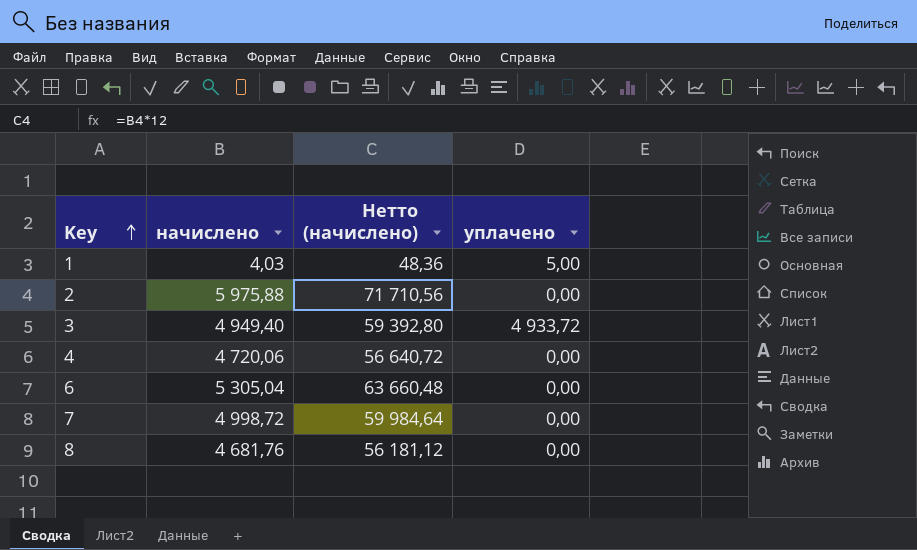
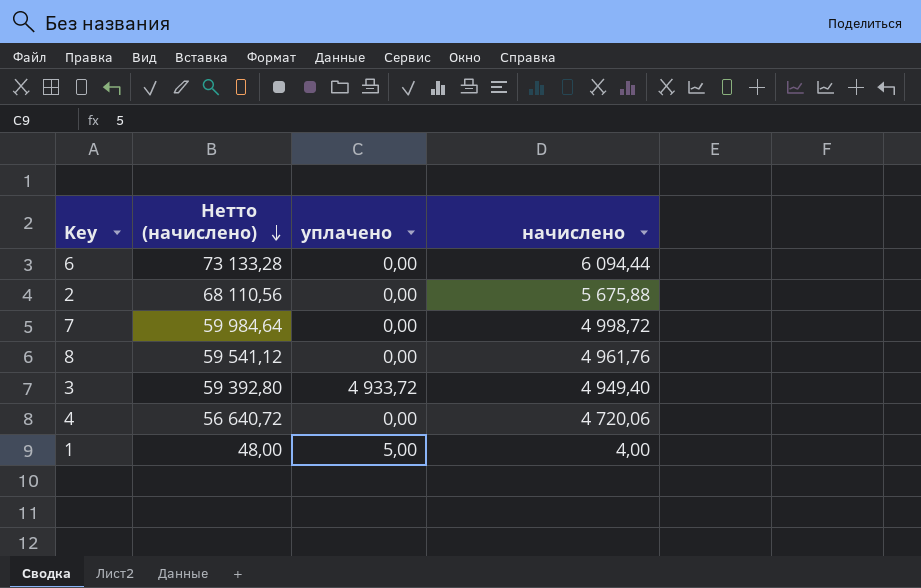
row order: Key ascending -> Нетто (начислено) descending
column начислено | position: 2 -> 4
6 | Нетто (начислено): 63 660,48 -> 73 133,28
6 | начислено: 5 305,04 -> 6 094,44
2 | Нетто (начислено): 71 710,56 -> 68 110,56
2 | начислено: 5 975,88 -> 5 675,88
8 | Нетто (начислено): 56 181,12 -> 59 541,12
8 | начислено: 4 681,76 -> 4 961,76
1 | Нетто (начислено): 48,36 -> 48,00
1 | начислено: 4,03 -> 4,00

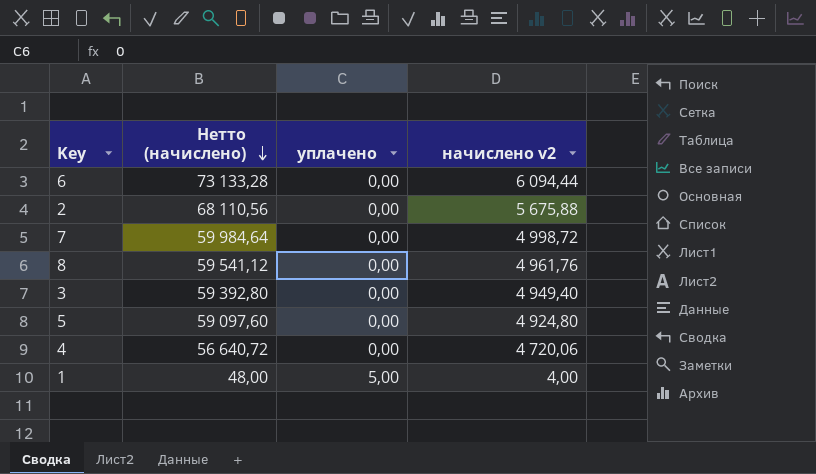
column name: начислено -> начислено v2
3 | уплачено: 4 933,72 -> 0,00
row 5: none -> 59 097,60 | 0,00 | 4 924,80

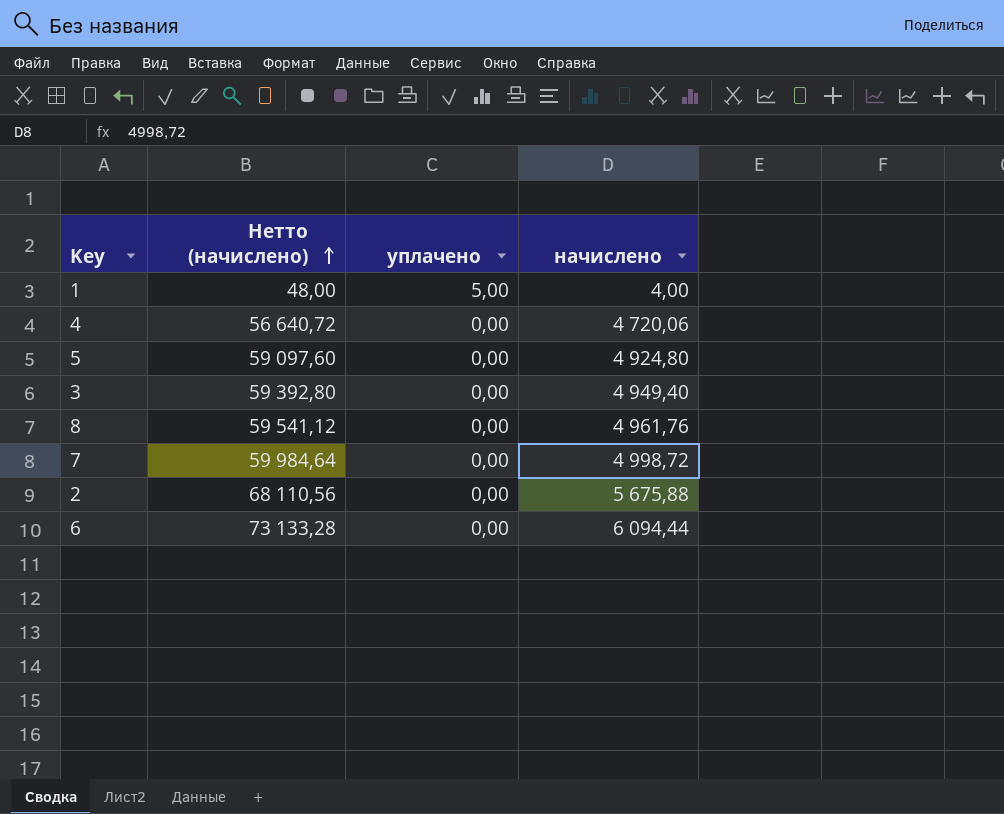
row order: Нетто (начислено) descending -> Нетто (начислено) ascending
column name: начислено v2 -> начислено

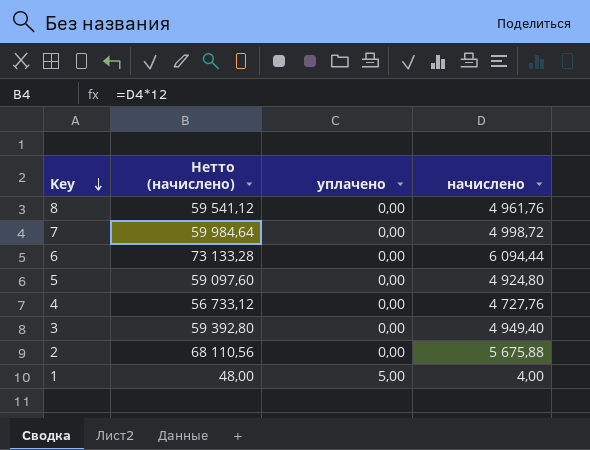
row order: Нетто (начислено) ascending -> Key descending
4 | Нетто (начислено): 56 640,72 -> 56 733,12
4 | начислено: 4 720,06 -> 4 727,76

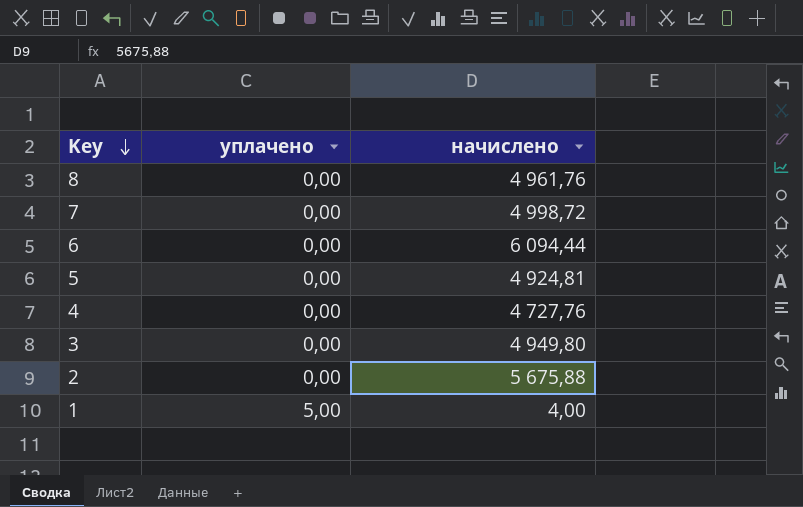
column Нетто (начислено) | formula: [начислено] * 12 -> none
5 | начислено: 4 924,80 -> 4 924,81
3 | начислено: 4 949,40 -> 4 949,80

